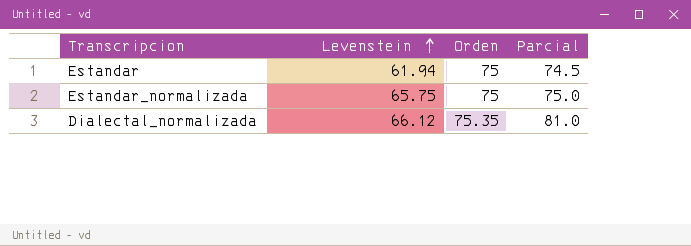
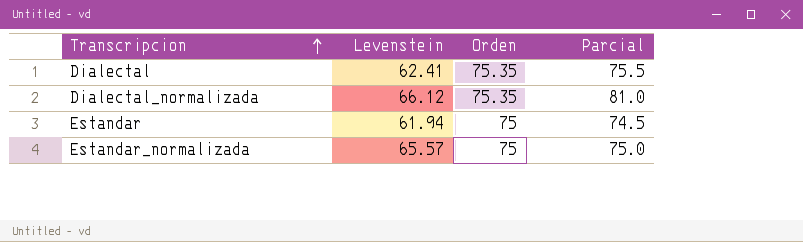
row order: Levenstein ascending -> Transcripcion ascending
row Dialectal: none -> 62.41 | 75.35 | 75.5
Estandar_normalizada | Levenstein: 65.75 -> 65.57

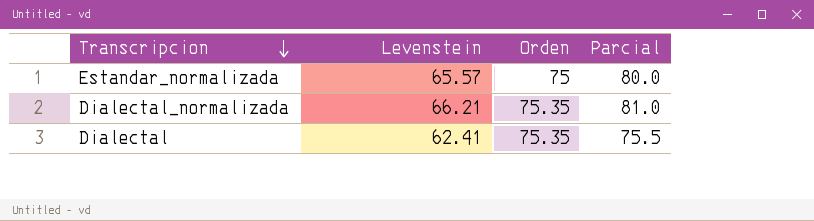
row order: Transcripcion ascending -> Transcripcion descending
row Estandar: 61.94 | 75 | 74.5 -> none
Estandar_normalizada | Parcial: 75.0 -> 80.0
Dialectal_normalizada | Levenstein: 66.12 -> 66.21

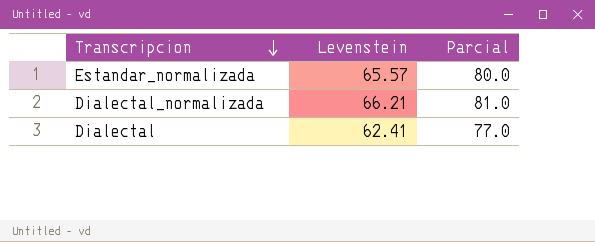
column Orden | position: 3 -> none
Dialectal | Parcial: 75.5 -> 77.0

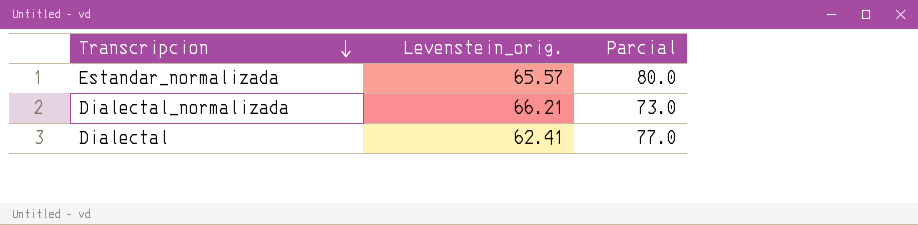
column name: Levenstein -> Levenstein_orig.
Dialectal_normalizada | Parcial: 81.0 -> 73.0

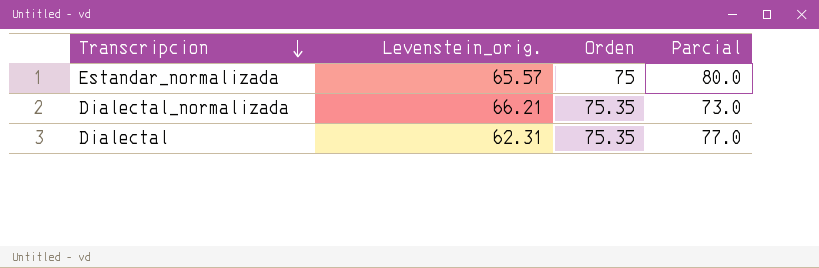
column Orden | position: none -> 3
Dialectal | Levenstein_orig.: 62.41 -> 62.31

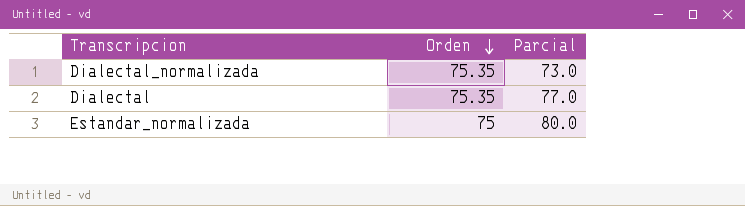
row order: Transcripcion descending -> Orden descending
column Levenstein_orig. | position: 2 -> none

